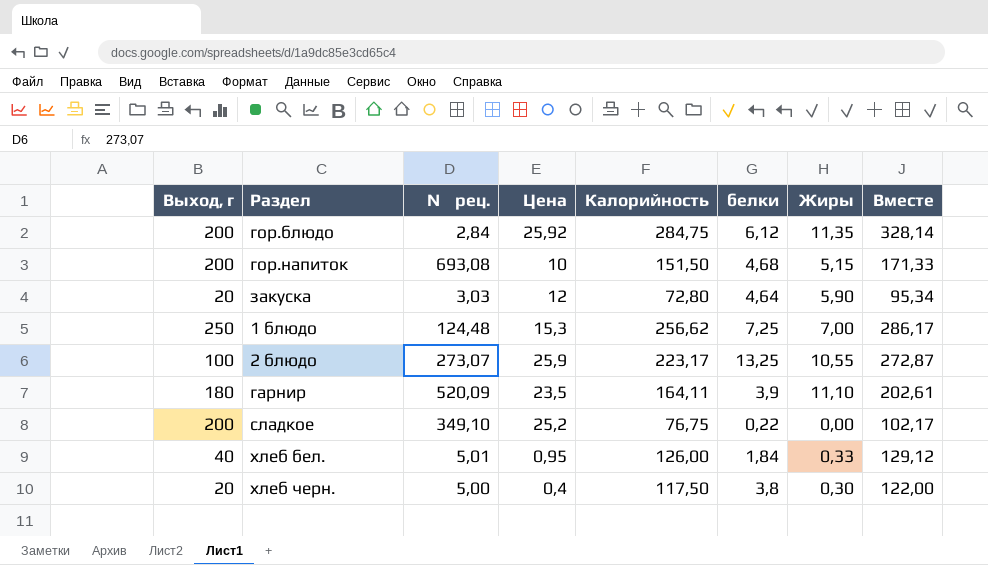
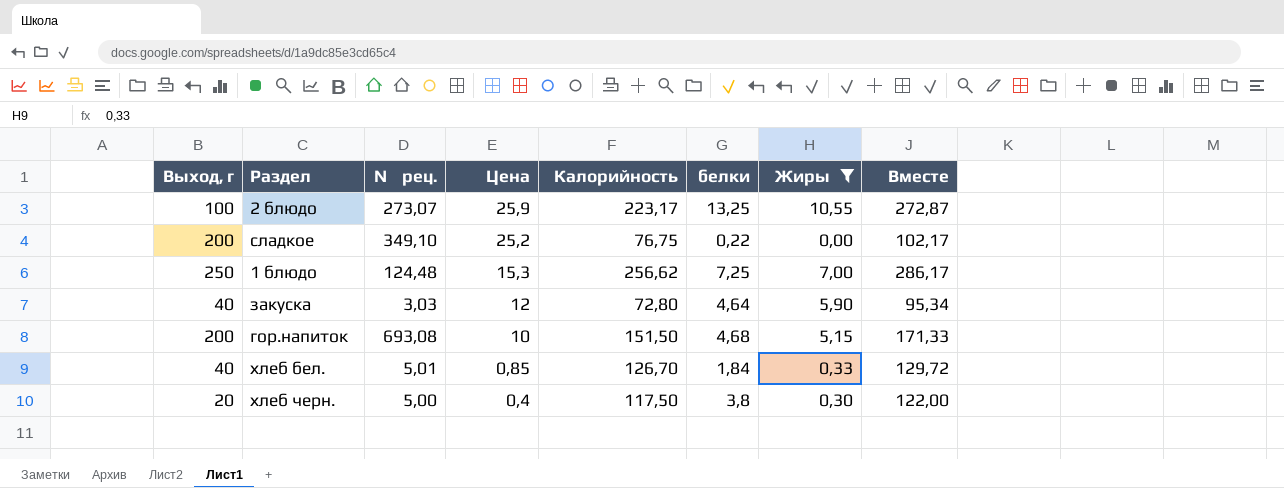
filter: none -> Жиры <= 10,55
row order: none -> Цена descending
закуска | Выход, г: 20 -> 40
хлеб бел. | Цена: 0,95 -> 0,85
хлеб бел. | Калорийность: 126,00 -> 126,70
хлеб бел. | Вместе: 129,12 -> 129,72

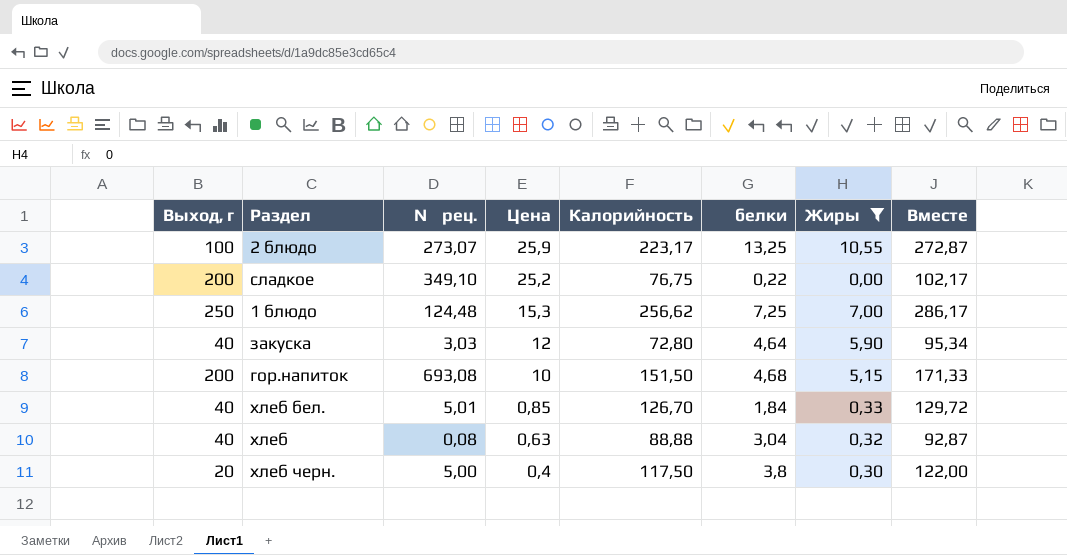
row хлеб: none -> 40 | 0,08 | 0,63 | 88,88 | 3,04 | 0,32 | 92,87

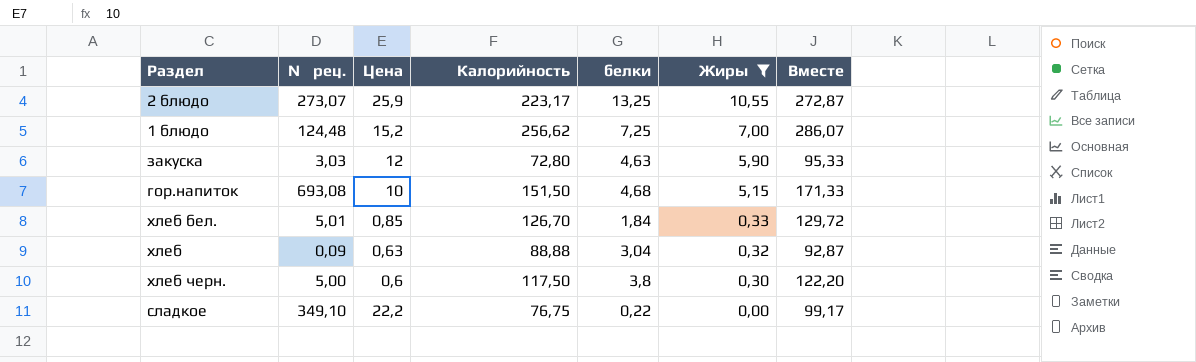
row order: Цена descending -> Жиры descending
column Выход, г | position: 1 -> none
1 блюдо | Цена: 15,3 -> 15,2
1 блюдо | Вместе: 286,17 -> 286,07
закуска | белки: 4,64 -> 4,63
закуска | Вместе: 95,34 -> 95,33
хлеб | № рец.: 0,08 -> 0,09
хлеб черн. | Цена: 0,4 -> 0,6
хлеб черн. | Вместе: 122,00 -> 122,20
сладкое | Цена: 25,2 -> 22,2
сладкое | Вместе: 102,17 -> 99,17

